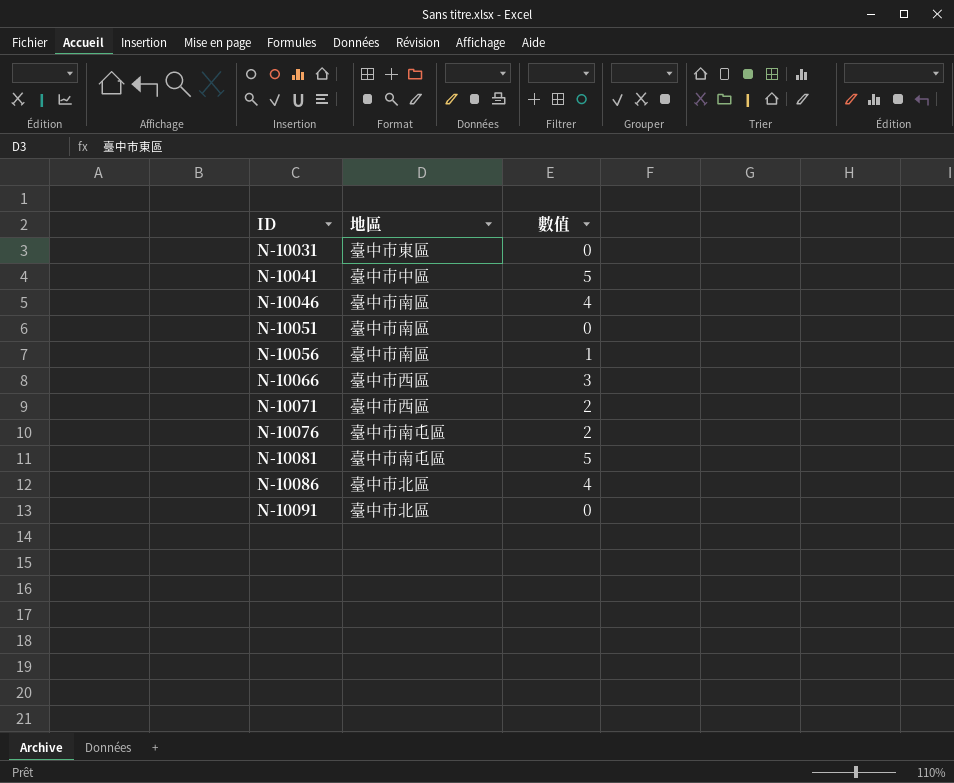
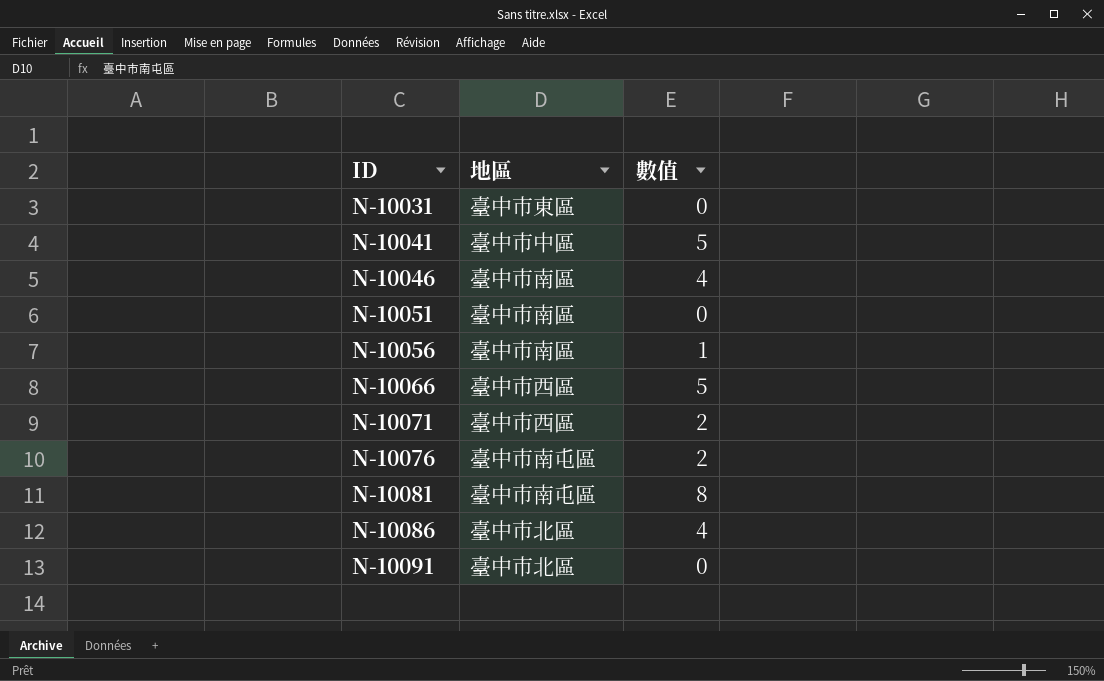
N-10066 | 數值: 3 -> 5
N-10081 | 數值: 5 -> 8

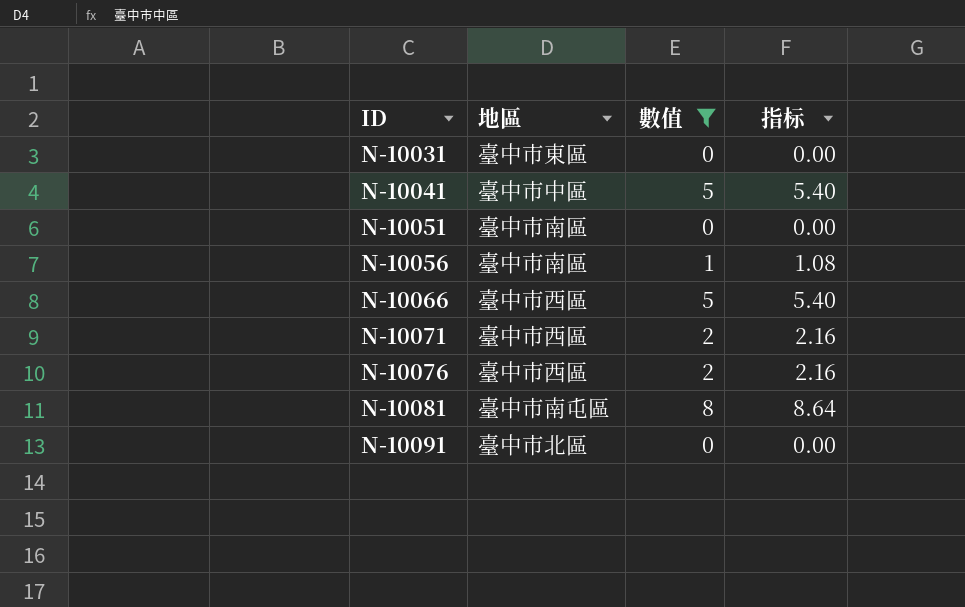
filter: none -> 數值 != 4
column 指标 | formula: none -> [數值] * 1.08
N-10076 | 地區: 臺中市南屯區 -> 臺中市西區

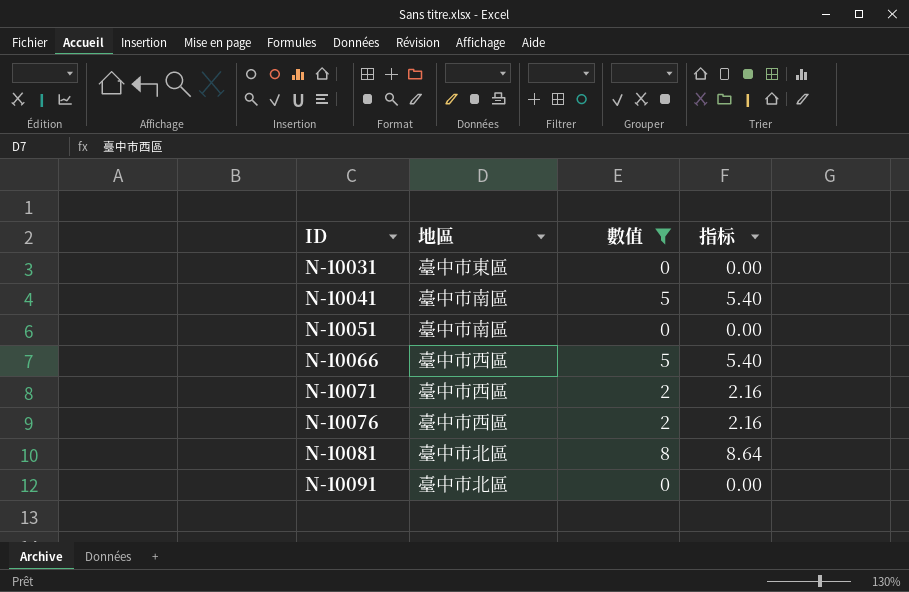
row N-10056: 臺中市南區 | 1 | 1.08 -> none
N-10041 | 地區: 臺中市中區 -> 臺中市南區
N-10081 | 地區: 臺中市南屯區 -> 臺中市北區

